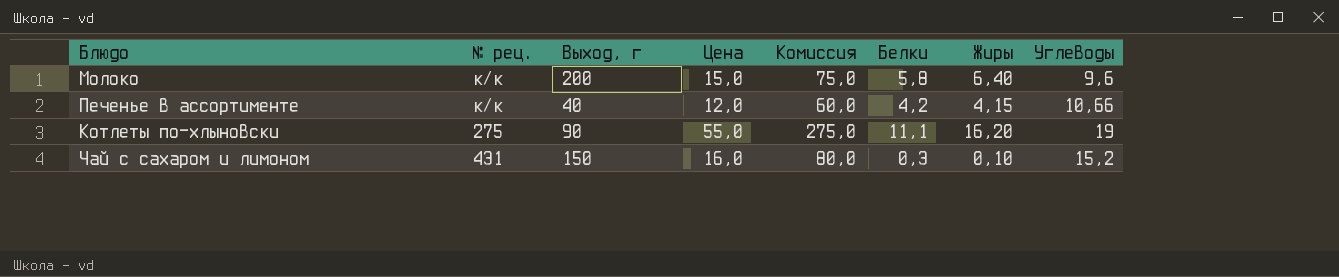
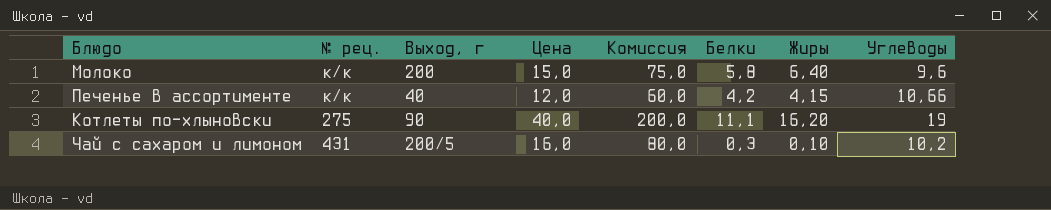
Котлеты по-хлыновски | Цена: 55,0 -> 40,0
Котлеты по-хлыновски | Комиссия: 275,0 -> 200,0
Чай с сахаром и лимоном | Выход, г: 150 -> 200/5
Чай с сахаром и лимоном | Углеводы: 15,2 -> 10,2

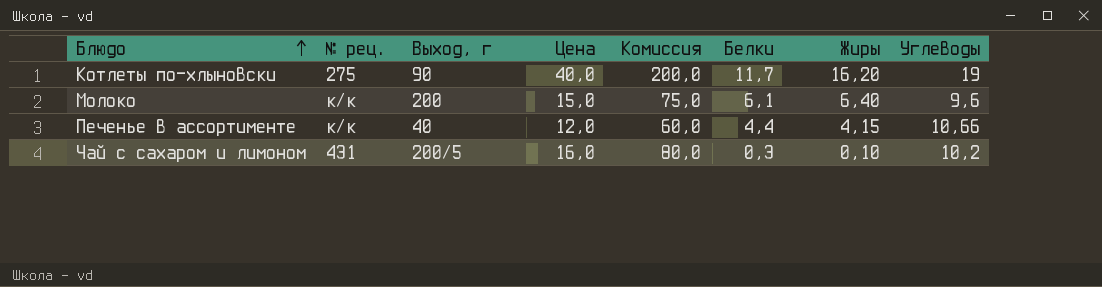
row order: none -> Блюдо ascending
Котлеты по-хлыновски | Белки: 11,1 -> 11,7
Молоко | Белки: 5,8 -> 6,1
Печенье в ассортименте | Белки: 4,2 -> 4,4

